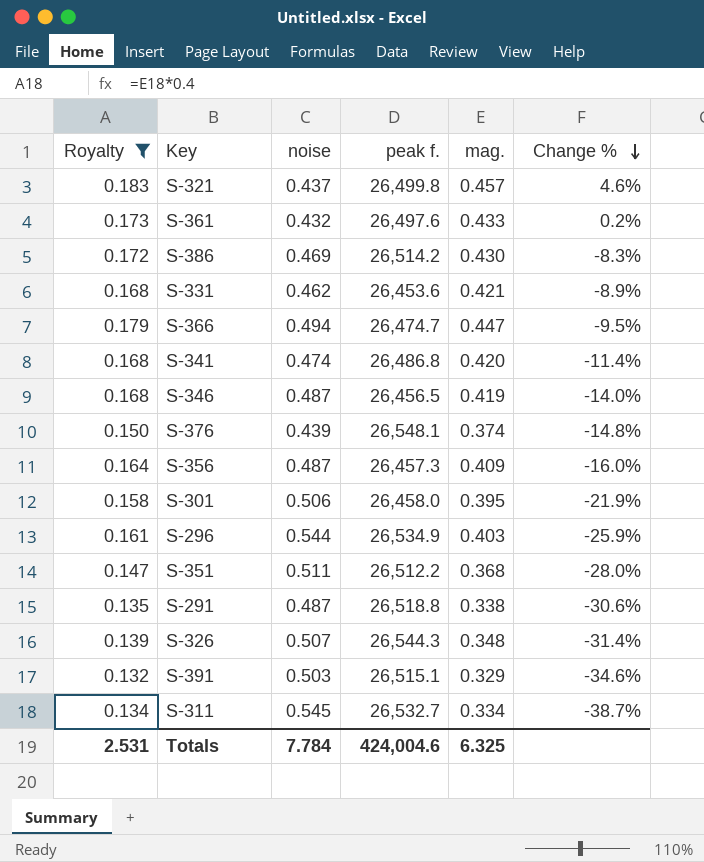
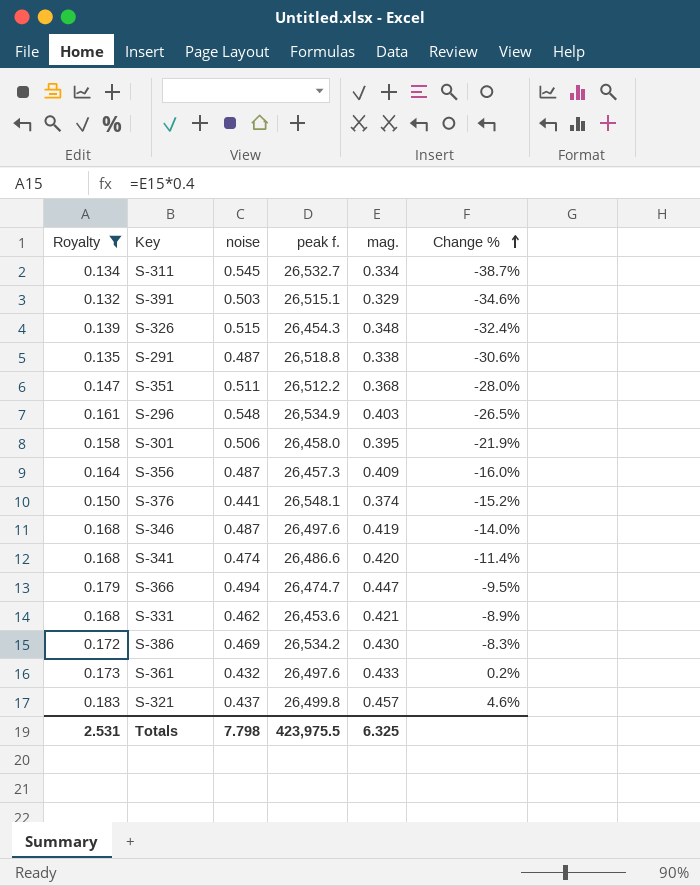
row order: Change % descending -> Change % ascending
S-326 | noise: 0.507 -> 0.515
S-326 | peak f.: 26,544.3 -> 26,454.3
S-326 | Change %: -31.4% -> -32.4%
S-296 | noise: 0.544 -> 0.548
S-296 | Change %: -25.9% -> -26.5%
S-376 | noise: 0.439 -> 0.441
S-376 | Change %: -14.8% -> -15.2%
S-346 | peak f.: 26,456.5 -> 26,497.6
S-341 | peak f.: 26,486.8 -> 26,486.6
S-386 | peak f.: 26,514.2 -> 26,534.2
Totals | noise: 7.784 -> 7.798
Totals | peak f.: 424,004.6 -> 423,975.5

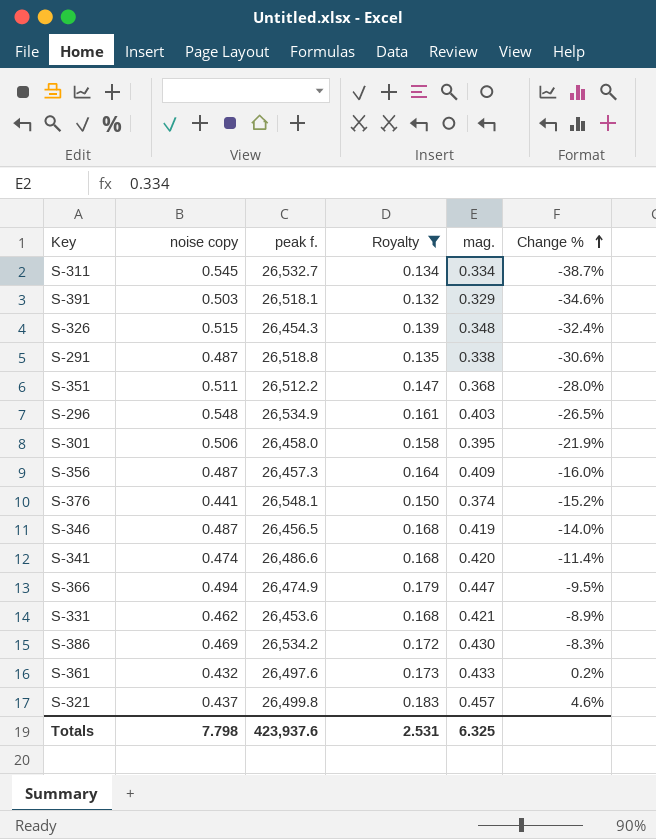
column name: noise -> noise copy
column Royalty | position: 1 -> 4
S-391 | peak f.: 26,515.1 -> 26,518.1
S-346 | peak f.: 26,497.6 -> 26,456.5
S-366 | peak f.: 26,474.7 -> 26,474.9
Totals | peak f.: 423,975.5 -> 423,937.6

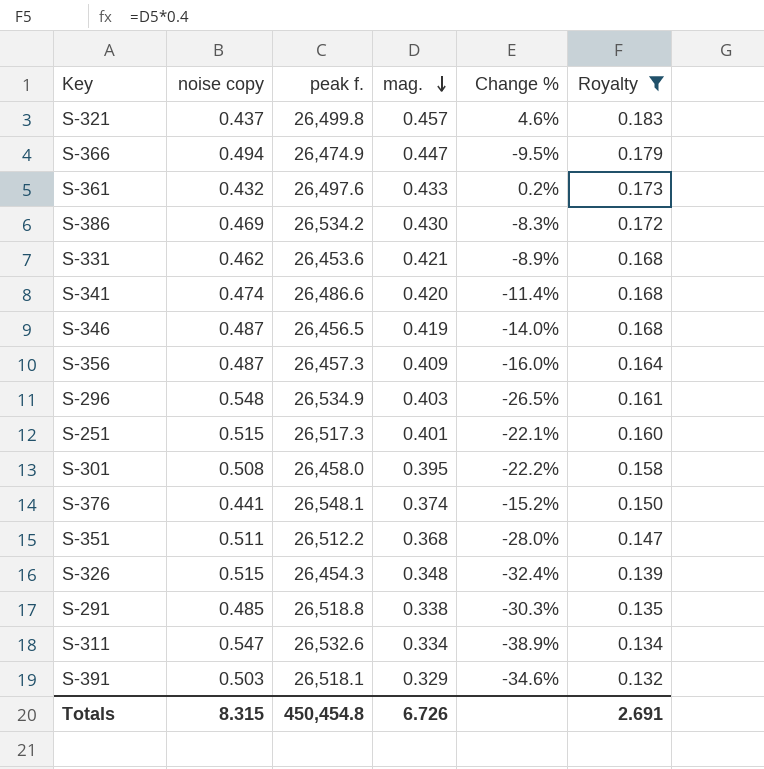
row order: Change % ascending -> mag. descending
column Royalty | position: 4 -> 6
row S-251: none -> 0.515 | 26,517.3 | 0.401 | -22.1% | 0.160
S-301 | noise copy: 0.506 -> 0.508
S-301 | Change %: -21.9% -> -22.2%
S-291 | noise copy: 0.487 -> 0.485
S-291 | Change %: -30.6% -> -30.3%
S-311 | noise copy: 0.545 -> 0.547
S-311 | peak f.: 26,532.7 -> 26,532.6
S-311 | Change %: -38.7% -> -38.9%
Totals | noise copy: 7.798 -> 8.315
Totals | peak f.: 423,937.6 -> 450,454.8
Totals | mag.: 6.325 -> 6.726
Totals | Royalty: 2.531 -> 2.691

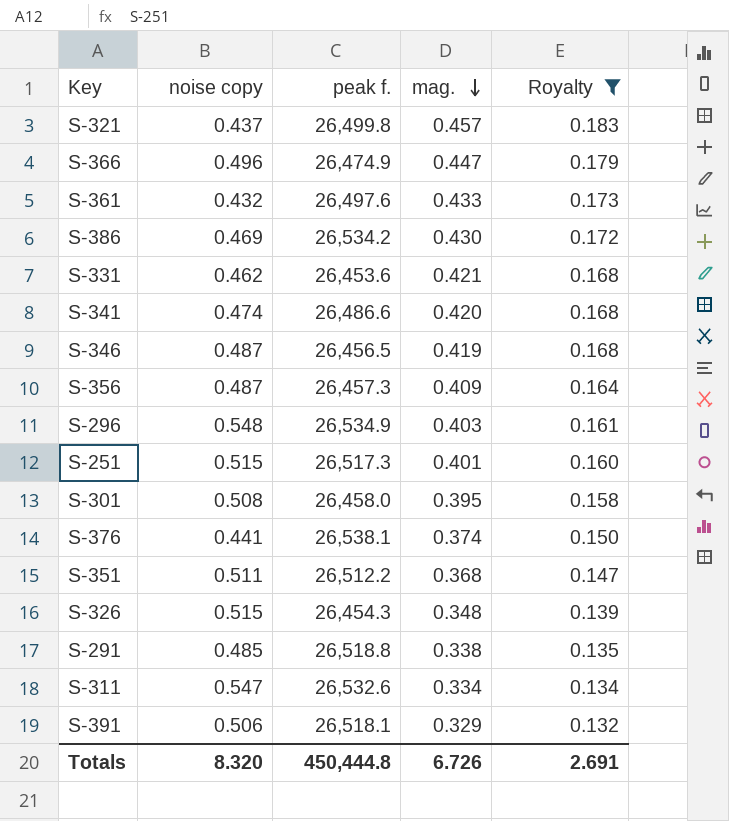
column Change % | formula: ([mag.] - [noise copy]) / [noise copy] -> none
S-366 | noise copy: 0.494 -> 0.496
S-376 | peak f.: 26,548.1 -> 26,538.1
S-391 | noise copy: 0.503 -> 0.506
Totals | noise copy: 8.315 -> 8.320
Totals | peak f.: 450,454.8 -> 450,444.8

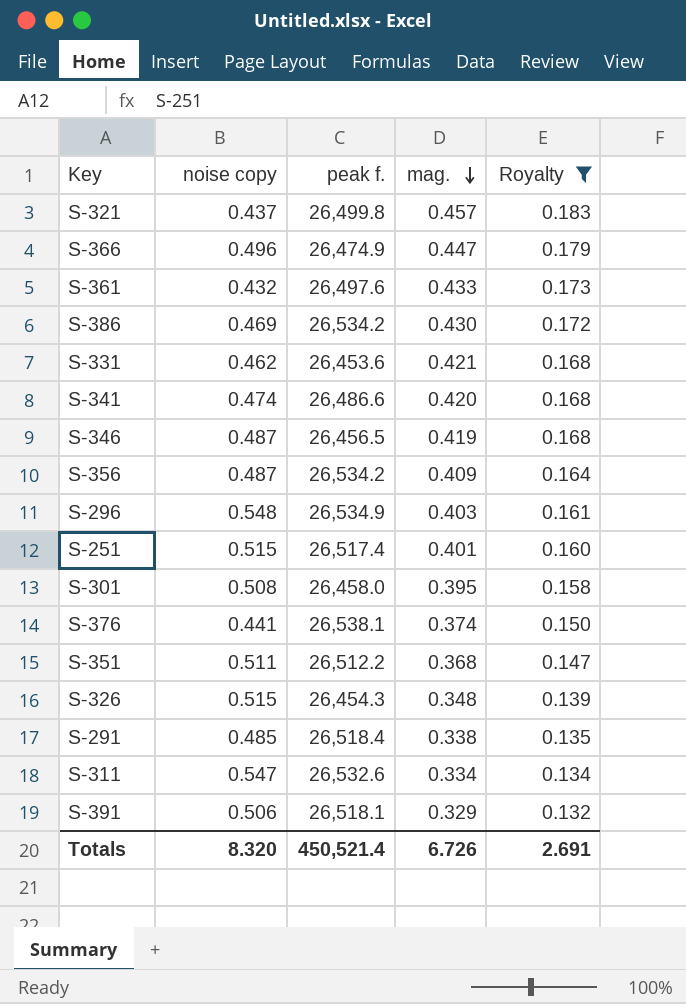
S-356 | peak f.: 26,457.3 -> 26,534.2
S-251 | peak f.: 26,517.3 -> 26,517.4
S-291 | peak f.: 26,518.8 -> 26,518.4
Totals | peak f.: 450,444.8 -> 450,521.4

